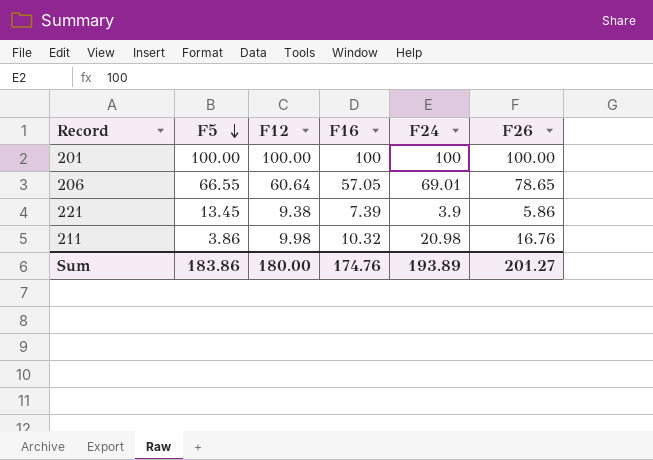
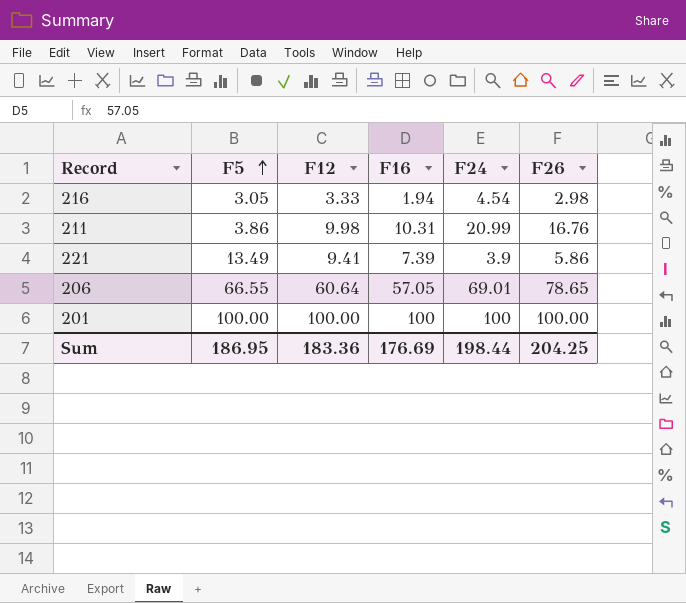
row order: F5 descending -> F5 ascending
row 216: none -> 3.05 | 3.33 | 1.94 | 4.54 | 2.98
211 | F16: 10.32 -> 10.31
211 | F24: 20.98 -> 20.99
221 | F5: 13.45 -> 13.49
221 | F12: 9.38 -> 9.41
Sum | F5: 183.86 -> 186.95
Sum | F12: 180.00 -> 183.36
Sum | F16: 174.76 -> 176.69
Sum | F24: 193.89 -> 198.44
Sum | F26: 201.27 -> 204.25

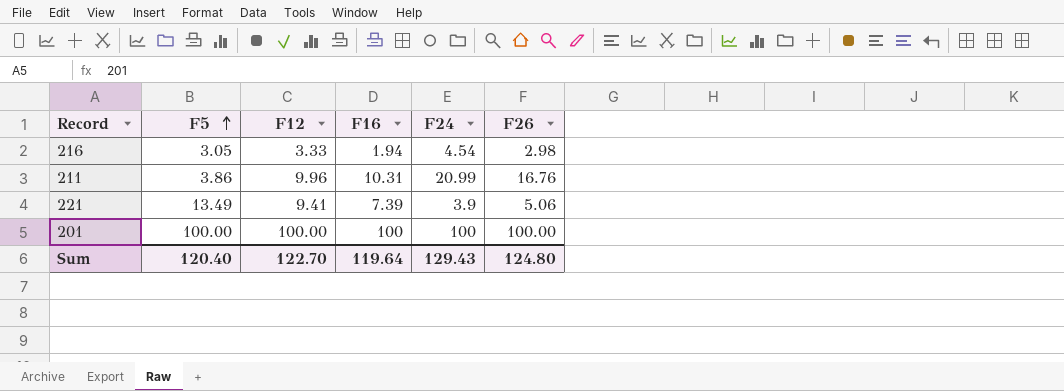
row 206: 66.55 | 60.64 | 57.05 | 69.01 | 78.65 -> none
211 | F12: 9.98 -> 9.96
221 | F26: 5.86 -> 5.06
Sum | F5: 186.95 -> 120.40
Sum | F12: 183.36 -> 122.70
Sum | F16: 176.69 -> 119.64
Sum | F24: 198.44 -> 129.43
Sum | F26: 204.25 -> 124.80

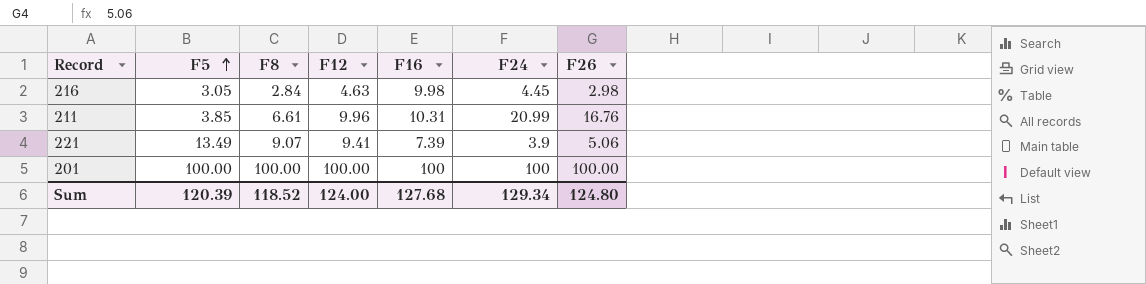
column F8 | position: none -> 3
216 | F12: 3.33 -> 4.63
216 | F16: 1.94 -> 9.98
216 | F24: 4.54 -> 4.45
211 | F5: 3.86 -> 3.85
Sum | F5: 120.40 -> 120.39
Sum | F12: 122.70 -> 124.00
Sum | F16: 119.64 -> 127.68
Sum | F24: 129.43 -> 129.34

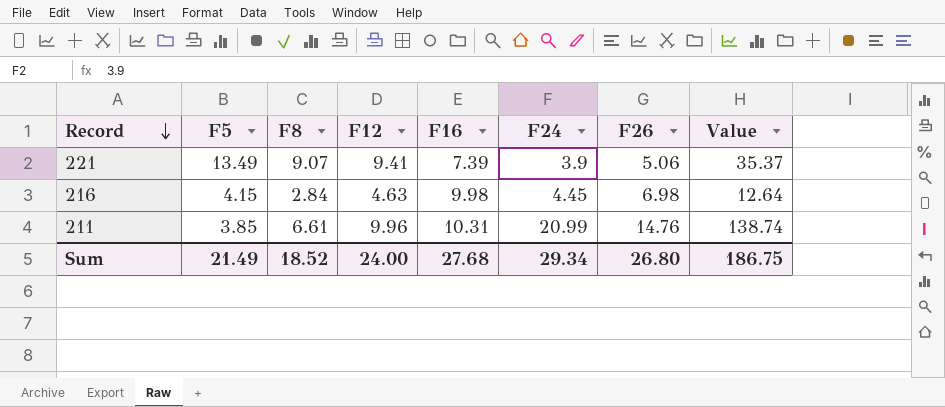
row order: F5 ascending -> Record descending
column Value | formula: none -> [F8] * [F24]
row 201: 100.00 | 100.00 | 100.00 | 100 | 100 | 100.00 -> none
216 | F5: 3.05 -> 4.15
216 | F26: 2.98 -> 6.98
211 | F26: 16.76 -> 14.76
Sum | F5: 120.39 -> 21.49
Sum | F8: 118.52 -> 18.52
Sum | F12: 124.00 -> 24.00
Sum | F16: 127.68 -> 27.68
Sum | F24: 129.34 -> 29.34
Sum | F26: 124.80 -> 26.80

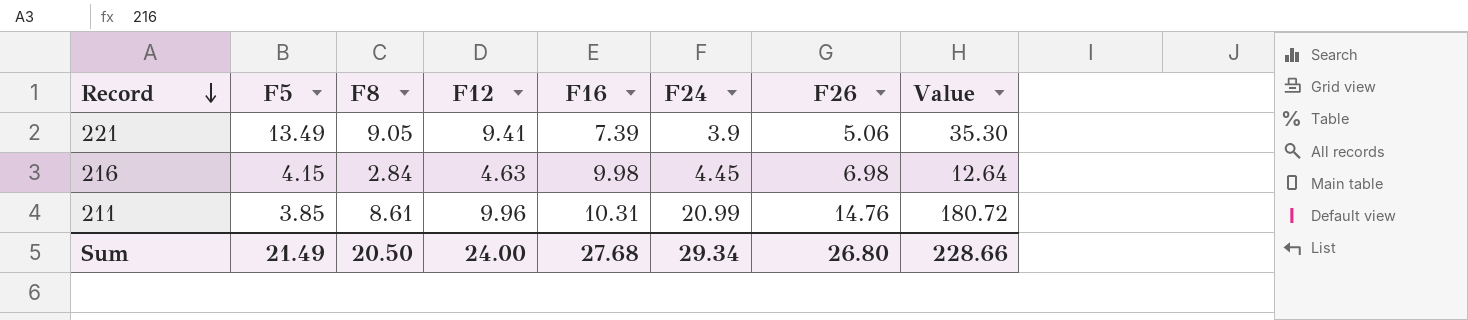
221 | F8: 9.07 -> 9.05
221 | Value: 35.37 -> 35.30
211 | F8: 6.61 -> 8.61
211 | Value: 138.74 -> 180.72
Sum | F8: 18.52 -> 20.50
Sum | Value: 186.75 -> 228.66

